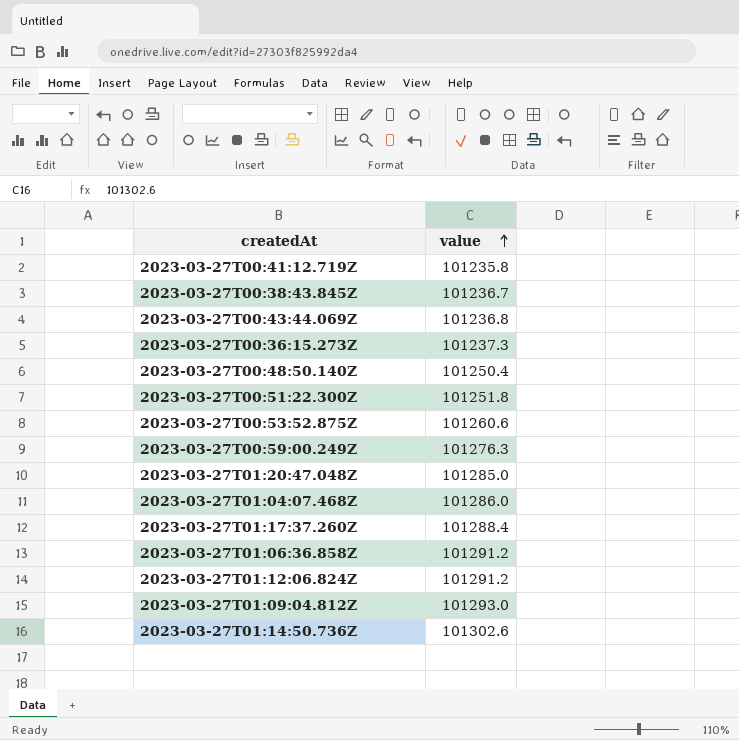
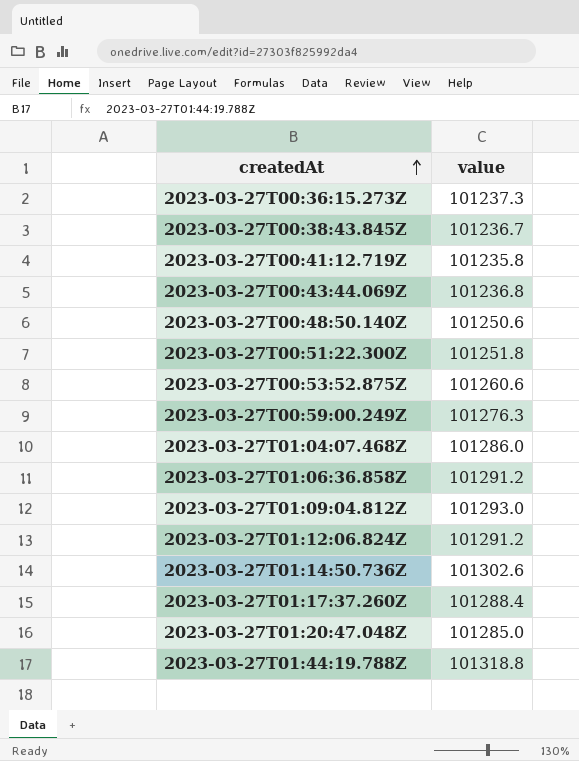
row order: value ascending -> createdAt ascending
2023-03-27T00:48:50.140Z | value: 101250.4 -> 101250.6
row 2023-03-27T01:44:19.788Z: none -> 101318.8

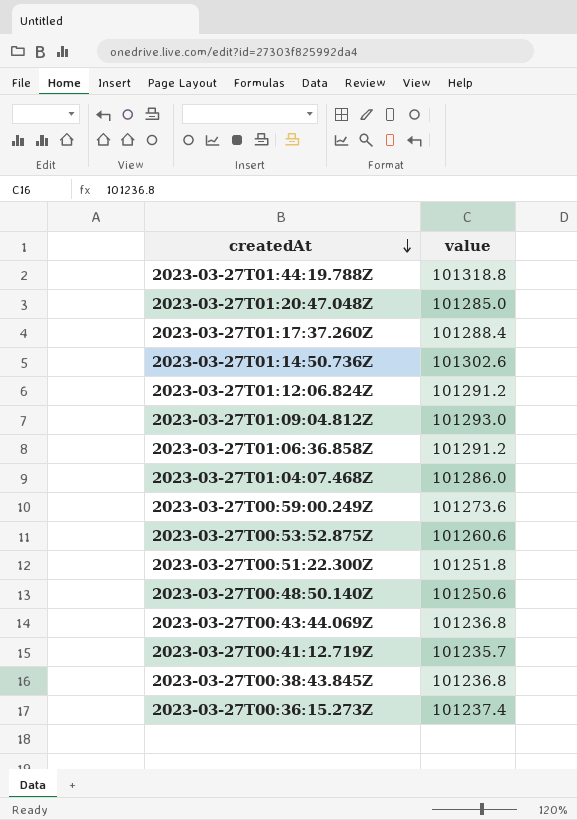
row order: createdAt ascending -> createdAt descending
2023-03-27T00:59:00.249Z | value: 101276.3 -> 101273.6
2023-03-27T00:41:12.719Z | value: 101235.8 -> 101235.7
2023-03-27T00:38:43.845Z | value: 101236.7 -> 101236.8
2023-03-27T00:36:15.273Z | value: 101237.3 -> 101237.4

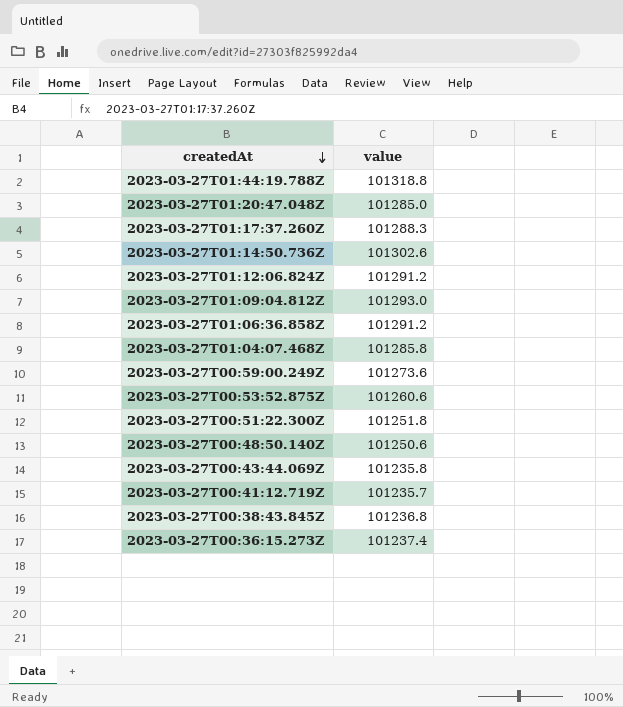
2023-03-27T01:17:37.260Z | value: 101288.4 -> 101288.3
2023-03-27T01:04:07.468Z | value: 101286.0 -> 101285.8
2023-03-27T00:43:44.069Z | value: 101236.8 -> 101235.8

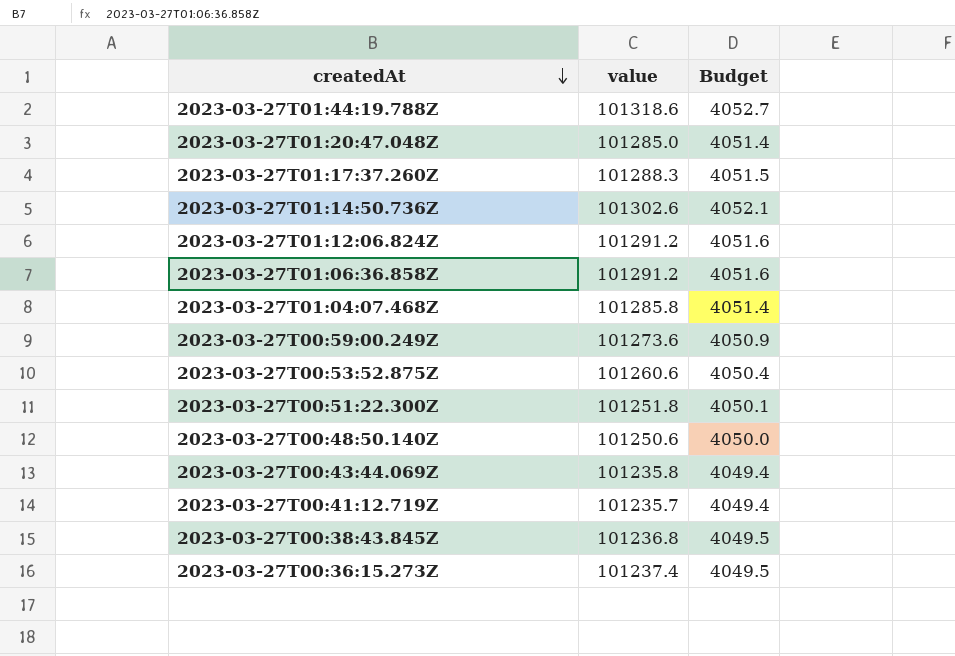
column Budget | formula: none -> [value] * 0.04
row 2023-03-27T01:09:04.812Z: 101293.0 -> none
2023-03-27T01:44:19.788Z | value: 101318.8 -> 101318.6

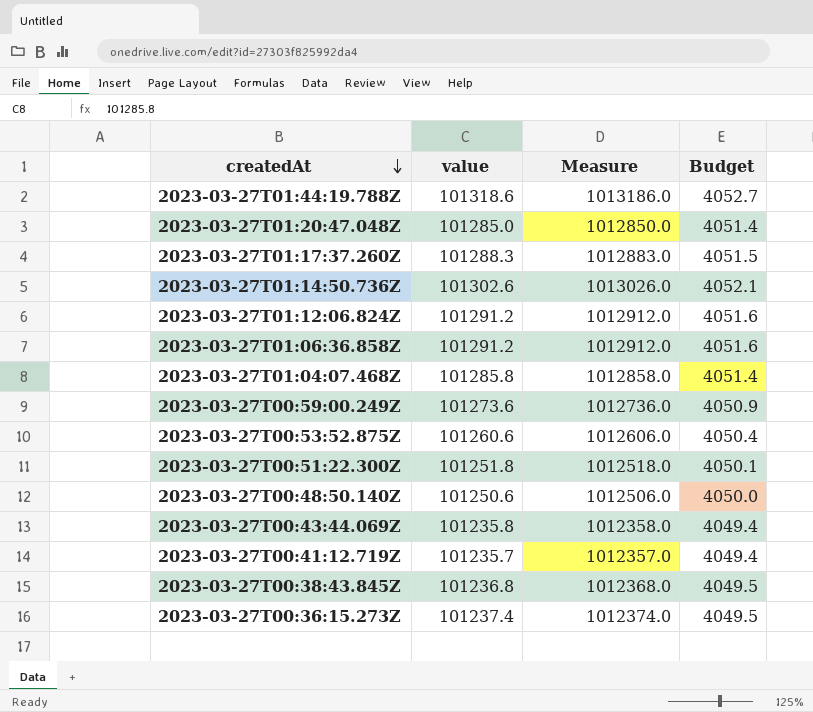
column Measure | formula: none -> [value] * 10

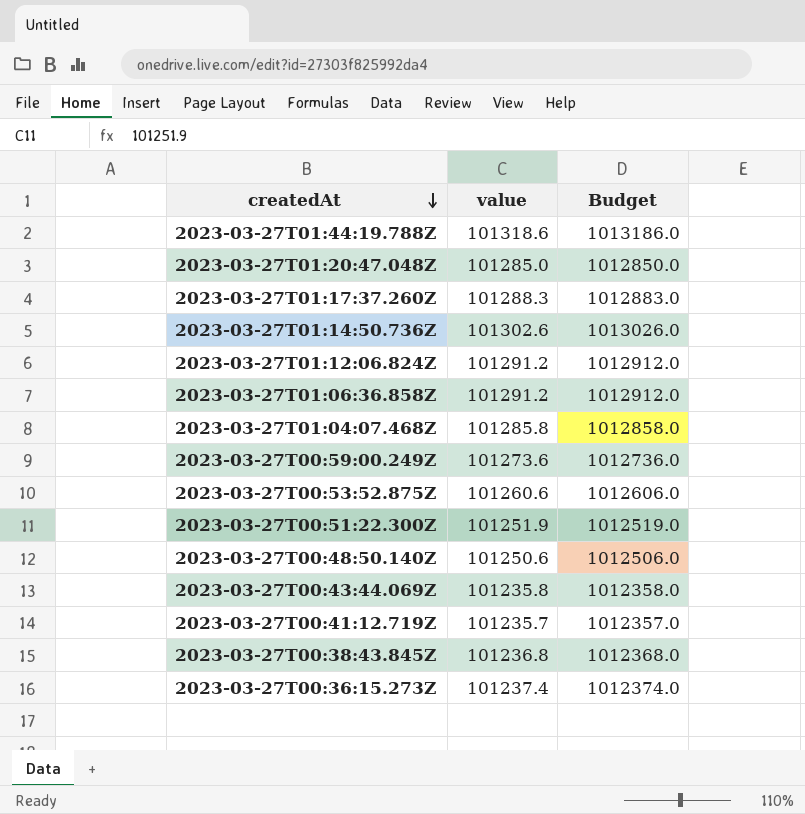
column Measure | formula: [value] * 10 -> none
column Budget | formula: [value] * 0.04 -> [value] * 10
2023-03-27T00:51:22.300Z | value: 101251.8 -> 101251.9

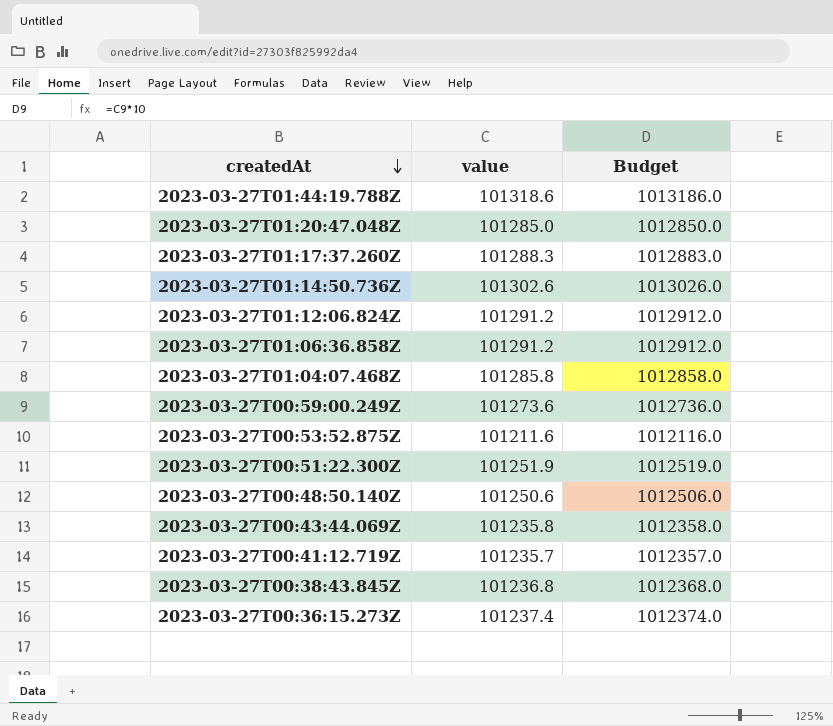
2023-03-27T00:53:52.875Z | value: 101260.6 -> 101211.6
2023-03-27T00:53:52.875Z | Budget: 1012606.0 -> 1012116.0

